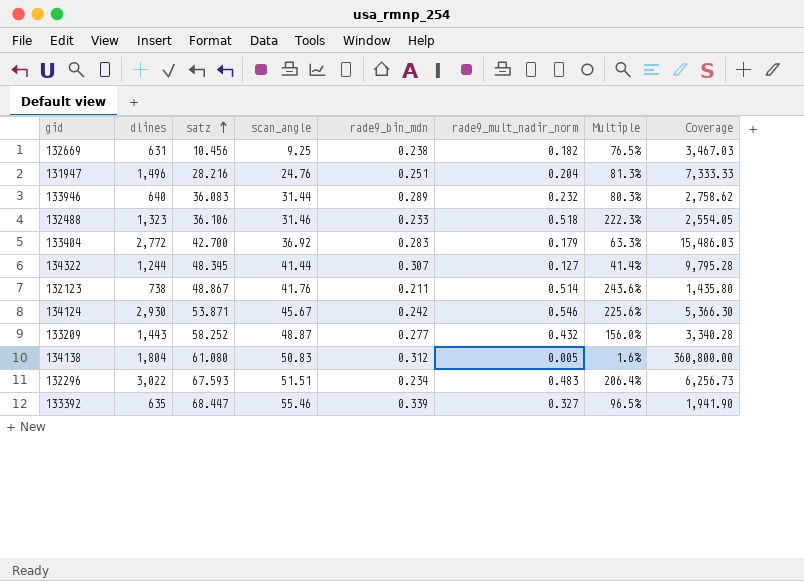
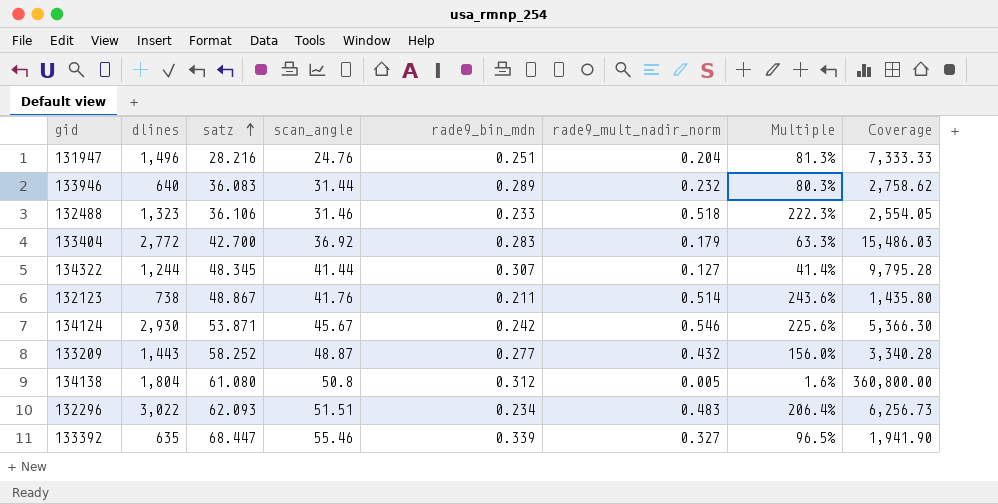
row 132669: 631 | 10.456 | 9.25 | 0.238 | 0.182 | 76.5% | 3,467.03 -> none
134138 | scan_angle: 50.83 -> 50.8
132296 | satz: 67.593 -> 62.093

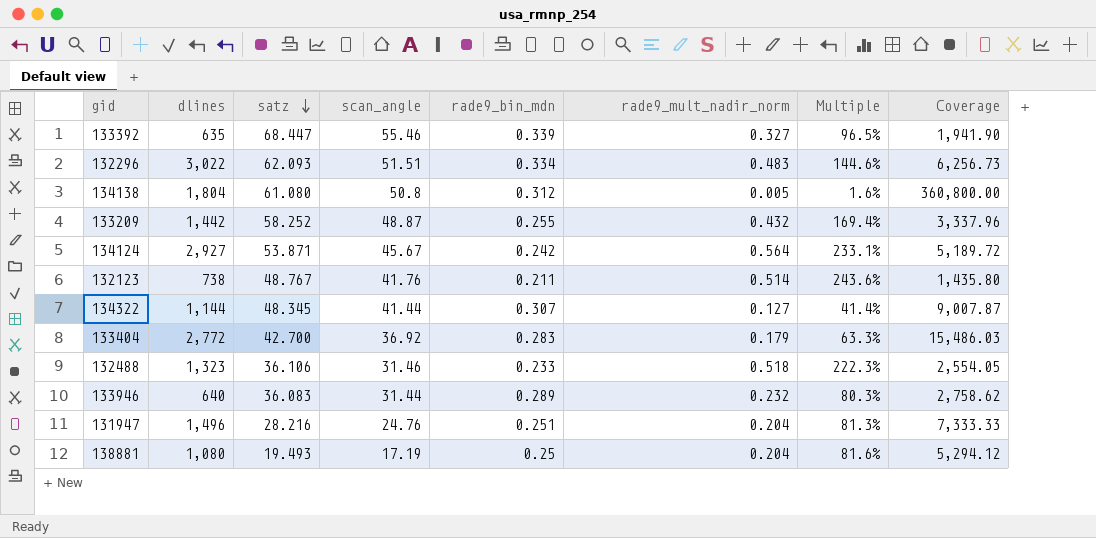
row order: satz ascending -> satz descending
132296 | rade9_bin_mdn: 0.234 -> 0.334
132296 | Multiple: 206.4% -> 144.6%
133209 | dlines: 1,443 -> 1,442
133209 | rade9_bin_mdn: 0.277 -> 0.255
133209 | Multiple: 156.0% -> 169.4%
133209 | Coverage: 3,340.28 -> 3,337.96
134124 | dlines: 2,930 -> 2,927
134124 | rade9_mult_nadir_norm: 0.546 -> 0.564
134124 | Multiple: 225.6% -> 233.1%
134124 | Coverage: 5,366.30 -> 5,189.72
132123 | satz: 48.867 -> 48.767
134322 | dlines: 1,244 -> 1,144
134322 | Coverage: 9,795.28 -> 9,007.87
row 138881: none -> 1,080 | 19.493 | 17.19 | 0.25 | 0.204 | 81.6% | 5,294.12

